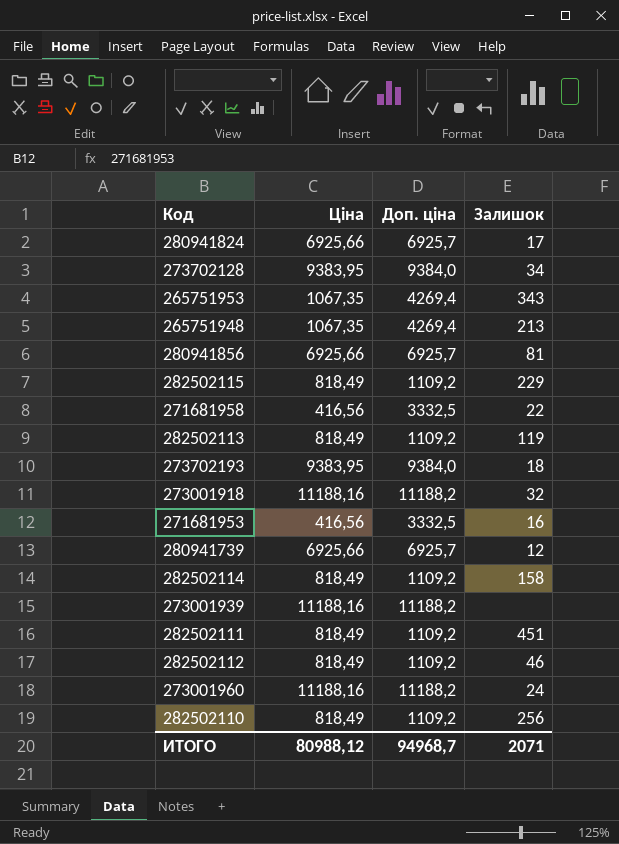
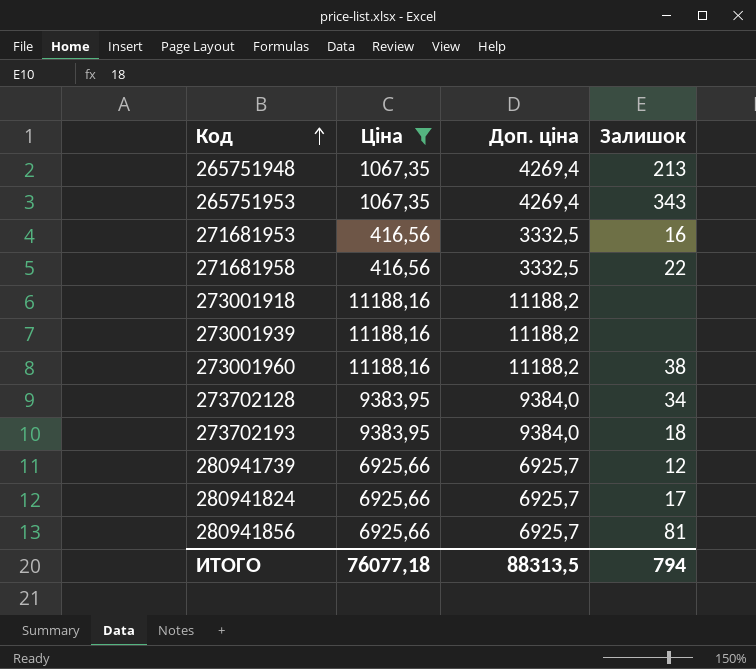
filter: none -> Ціна != 818,49
row order: none -> Код ascending
273001918 | Залишок: 32 -> none
273001960 | Залишок: 24 -> 38
ИТОГО | Ціна: 80988,12 -> 76077,18
ИТОГО | Доп. ціна: 94968,7 -> 88313,5
ИТОГО | Залишок: 2071 -> 794

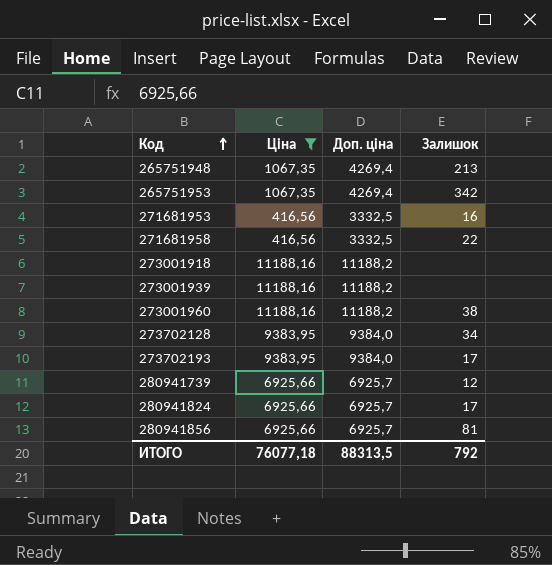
265751953 | Залишок: 343 -> 342
273702193 | Залишок: 18 -> 17
ИТОГО | Залишок: 794 -> 792

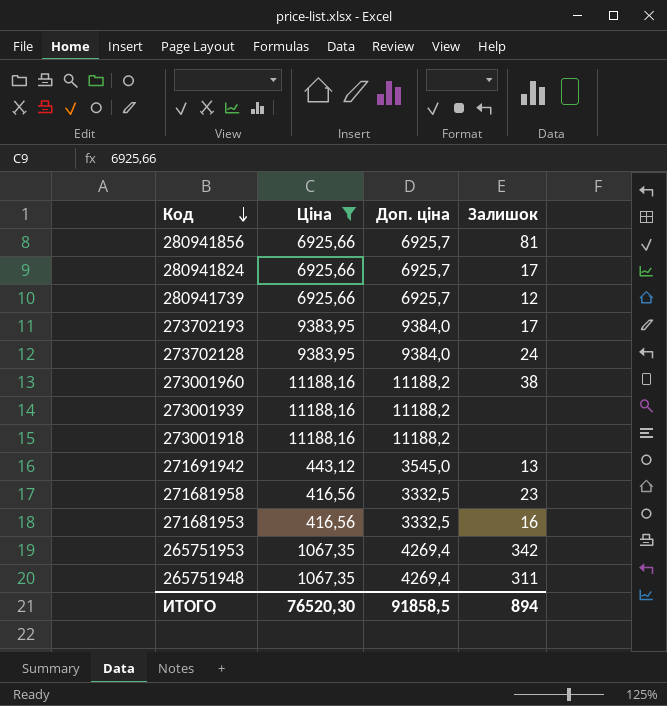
row order: Код ascending -> Код descending
273702128 | Залишок: 34 -> 24
row 271691942: none -> 443,12 | 3545,0 | 13
271681958 | Залишок: 22 -> 23
265751948 | Залишок: 213 -> 311
ИТОГО | Ціна: 76077,18 -> 76520,30
ИТОГО | Доп. ціна: 88313,5 -> 91858,5
ИТОГО | Залишок: 792 -> 894

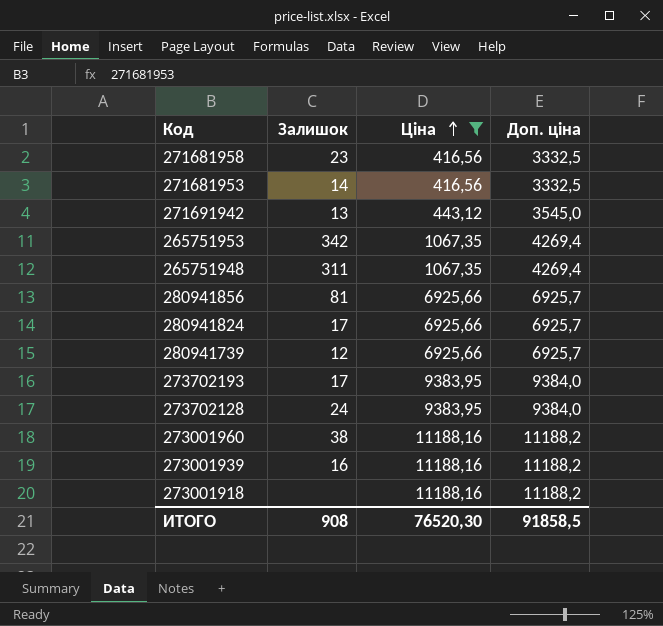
row order: Код descending -> Ціна ascending
column Залишок | position: 4 -> 2
271681953 | Залишок: 16 -> 14
273001939 | Залишок: none -> 16
ИТОГО | Залишок: 894 -> 908

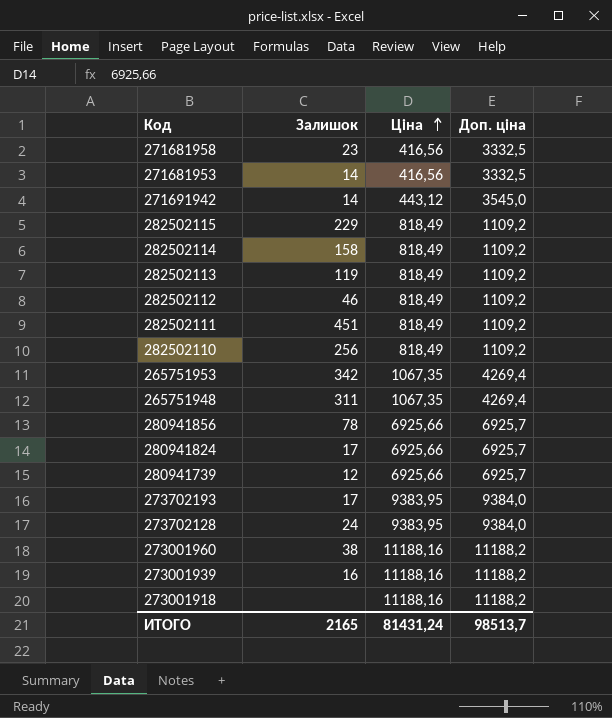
filter: Ціна != 818,49 -> none
271691942 | Залишок: 13 -> 14
280941856 | Залишок: 81 -> 78
ИТОГО | Залишок: 908 -> 2165
ИТОГО | Ціна: 76520,30 -> 81431,24
ИТОГО | Доп. ціна: 91858,5 -> 98513,7

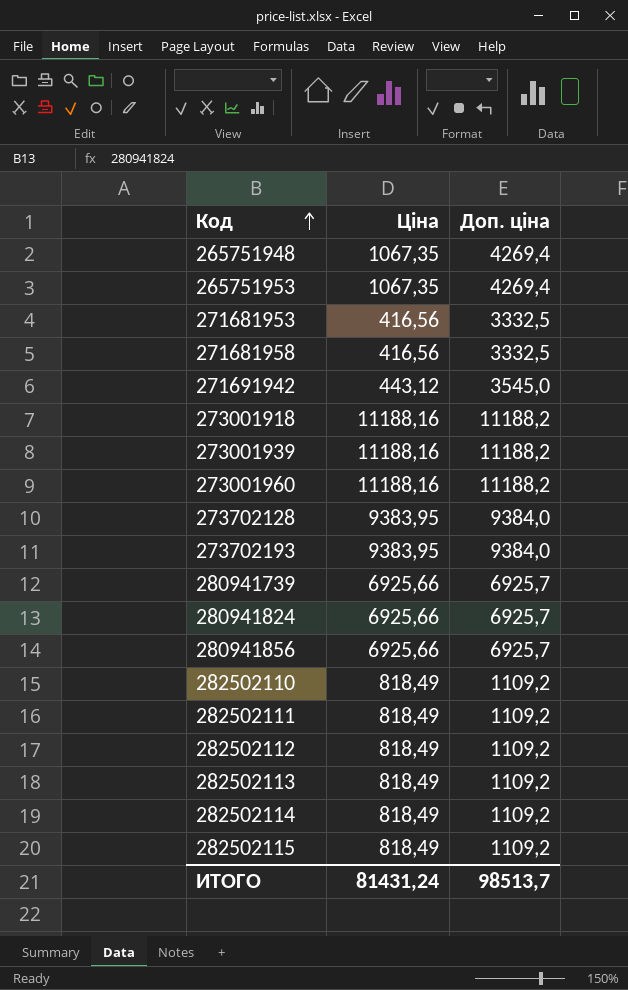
row order: Ціна ascending -> Код ascending
column Залишок | position: 2 -> none

